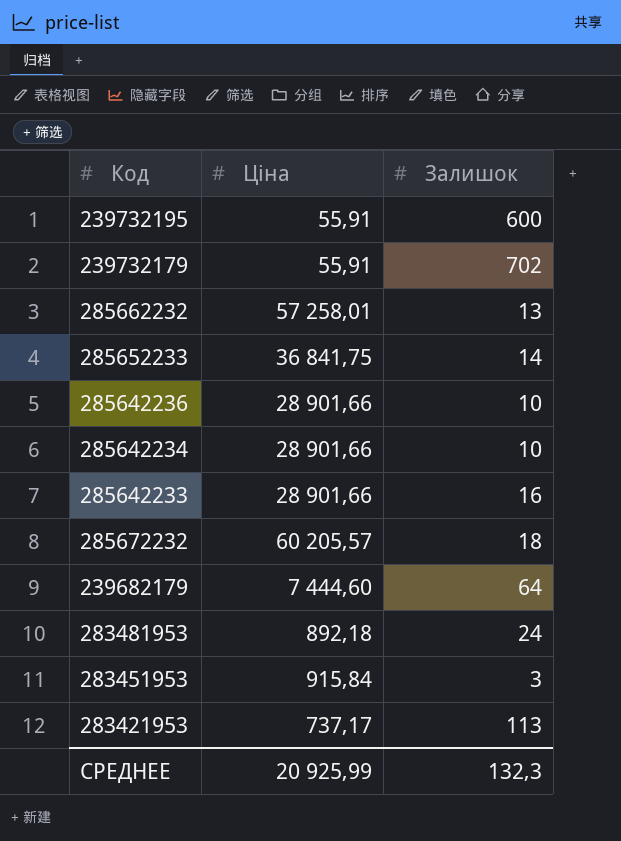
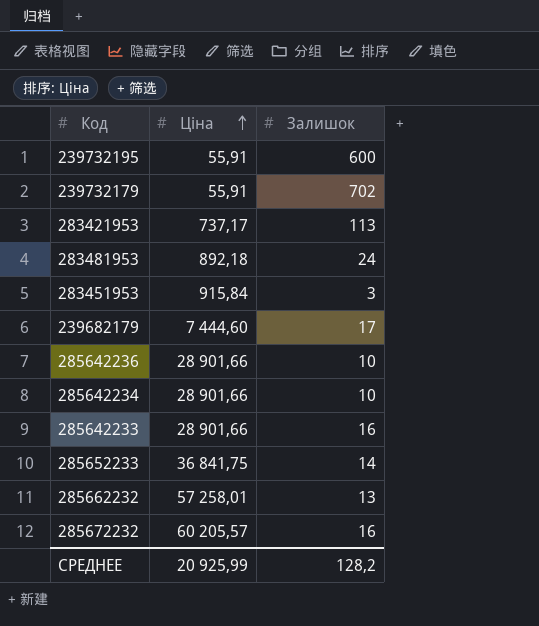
row order: none -> Ціна ascending
239682179 | Залишок: 64 -> 17
285672232 | Залишок: 18 -> 16
СРЕДНЕЕ | Залишок: 132,3 -> 128,2

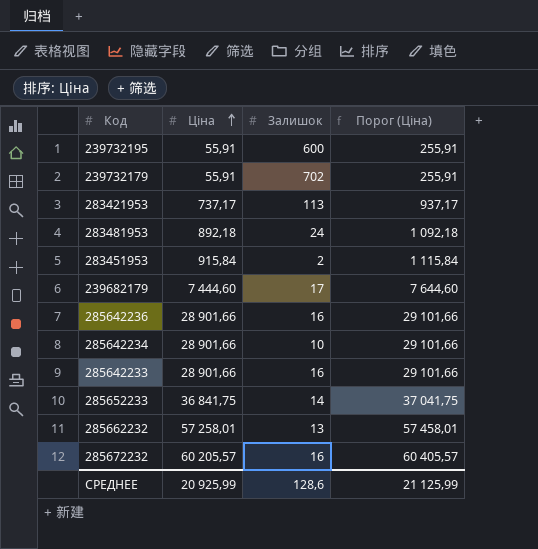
column Порог (Ціна) | formula: none -> [Ціна] + 200
283451953 | Залишок: 3 -> 2
285642236 | Залишок: 10 -> 16
СРЕДНЕЕ | Залишок: 128,2 -> 128,6

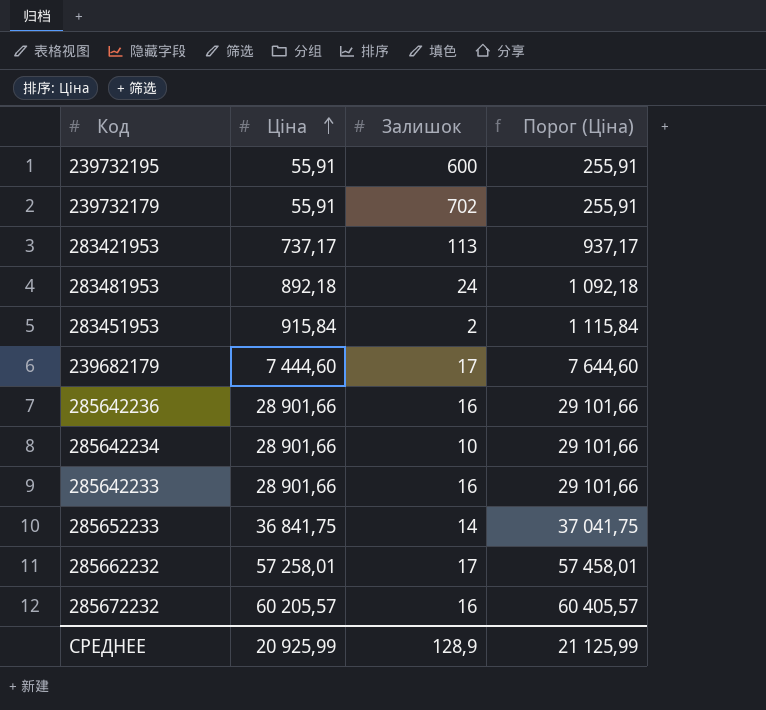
285662232 | Залишок: 13 -> 17
СРЕДНЕЕ | Залишок: 128,6 -> 128,9

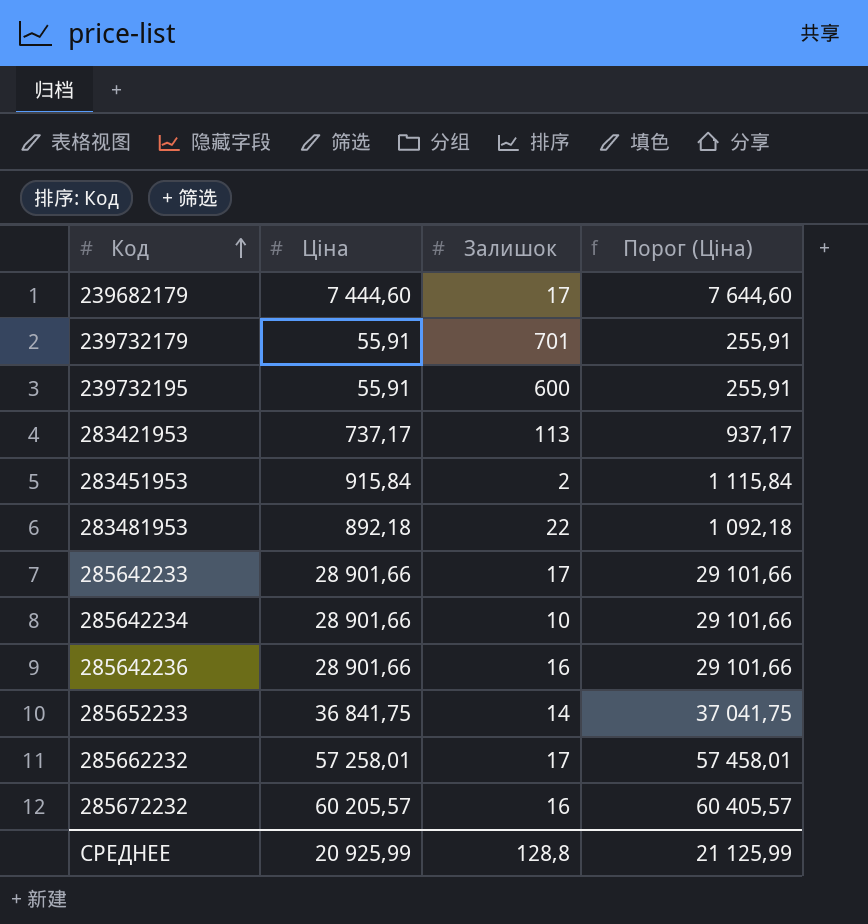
row order: Ціна ascending -> Код ascending
239732179 | Залишок: 702 -> 701
283481953 | Залишок: 24 -> 22
285642233 | Залишок: 16 -> 17
СРЕДНЕЕ | Залишок: 128,9 -> 128,8

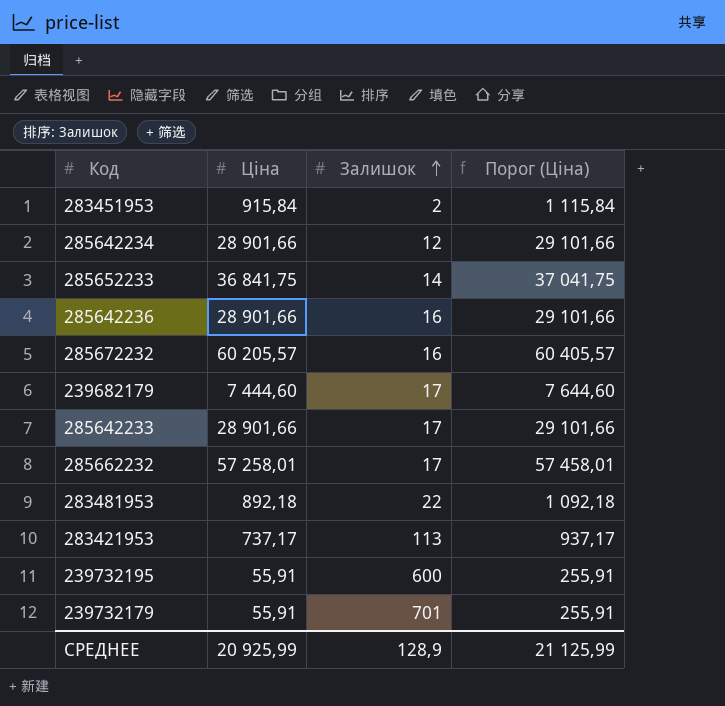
row order: Код ascending -> Залишок ascending
285642234 | Залишок: 10 -> 12
СРЕДНЕЕ | Залишок: 128,8 -> 128,9

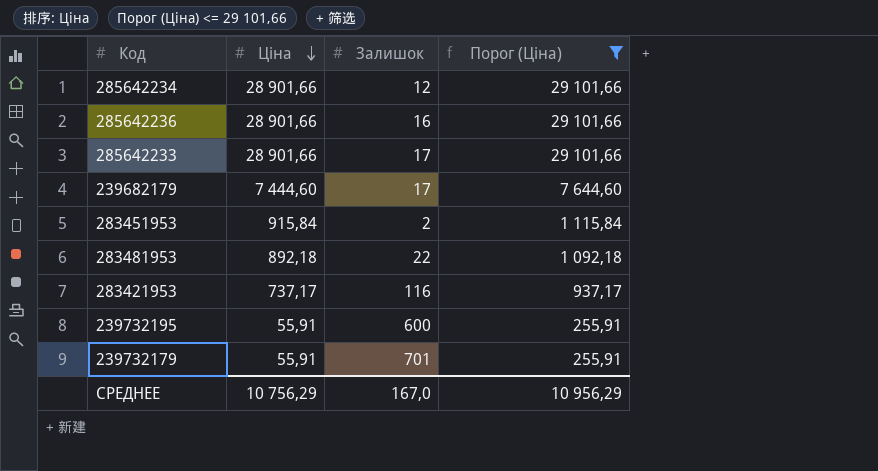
filter: none -> Порог (Ціна) <= 29 101,66
row order: Залишок ascending -> Ціна descending
283421953 | Залишок: 113 -> 116
СРЕДНЕЕ | Ціна: 20 925,99 -> 10 756,29
СРЕДНЕЕ | Залишок: 128,9 -> 167,0
СРЕДНЕЕ | Порог (Ціна): 21 125,99 -> 10 956,29

